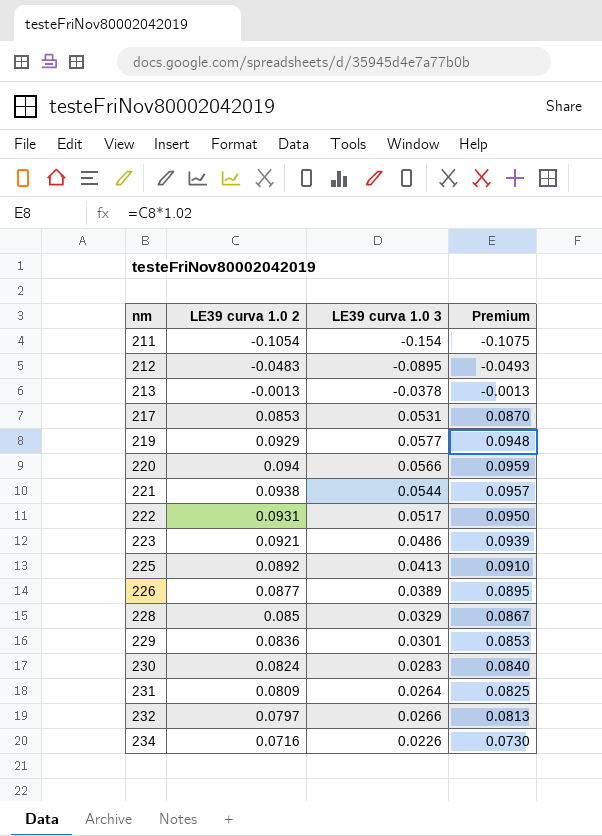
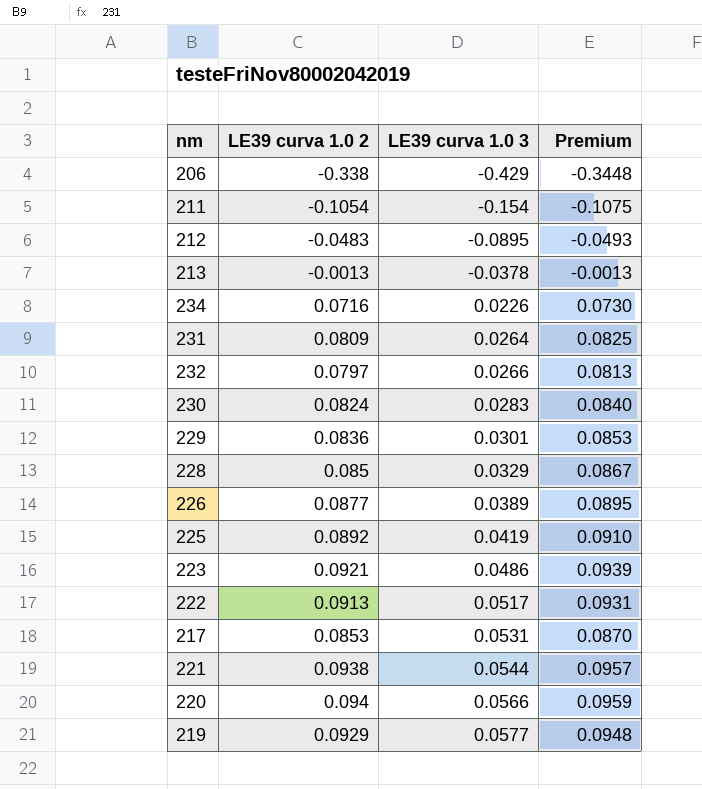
row order: nm ascending -> LE39 curva 1.0 3 ascending
row 206: none -> -0.338 | -0.429 | -0.3448
225 | LE39 curva 1.0 3: 0.0413 -> 0.0419
222 | LE39 curva 1.0 2: 0.0931 -> 0.0913
222 | Premium: 0.0950 -> 0.0931

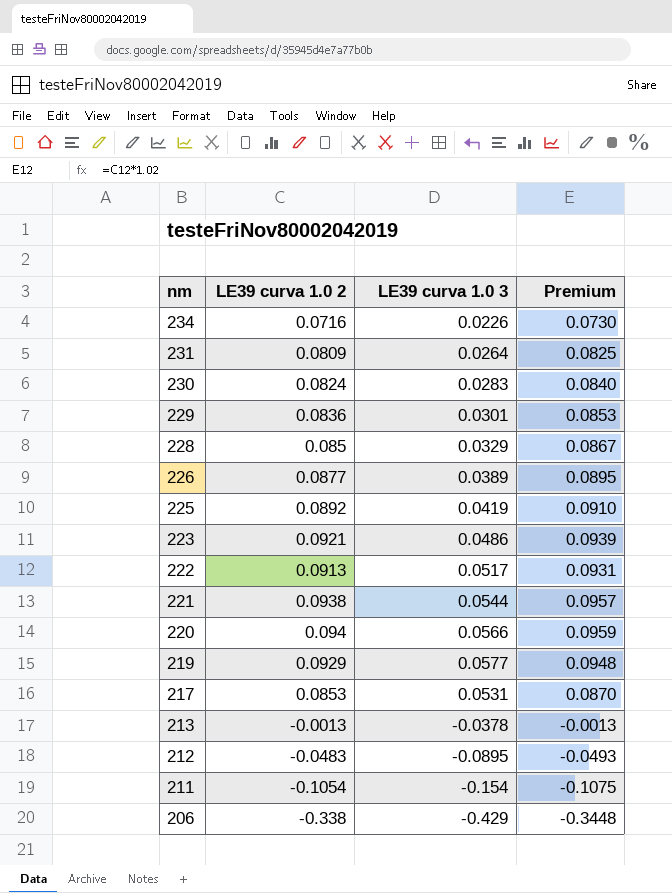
row order: LE39 curva 1.0 3 ascending -> nm descending
row 232: 0.0797 | 0.0266 | 0.0813 -> none

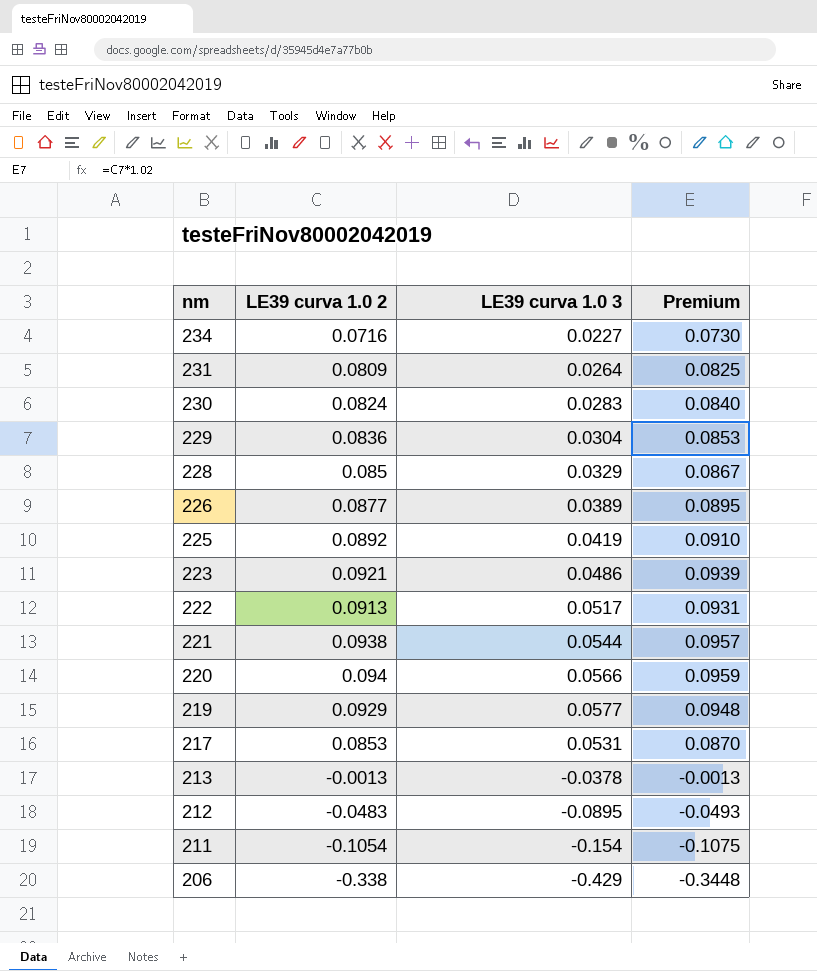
234 | LE39 curva 1.0 3: 0.0226 -> 0.0227
229 | LE39 curva 1.0 3: 0.0301 -> 0.0304

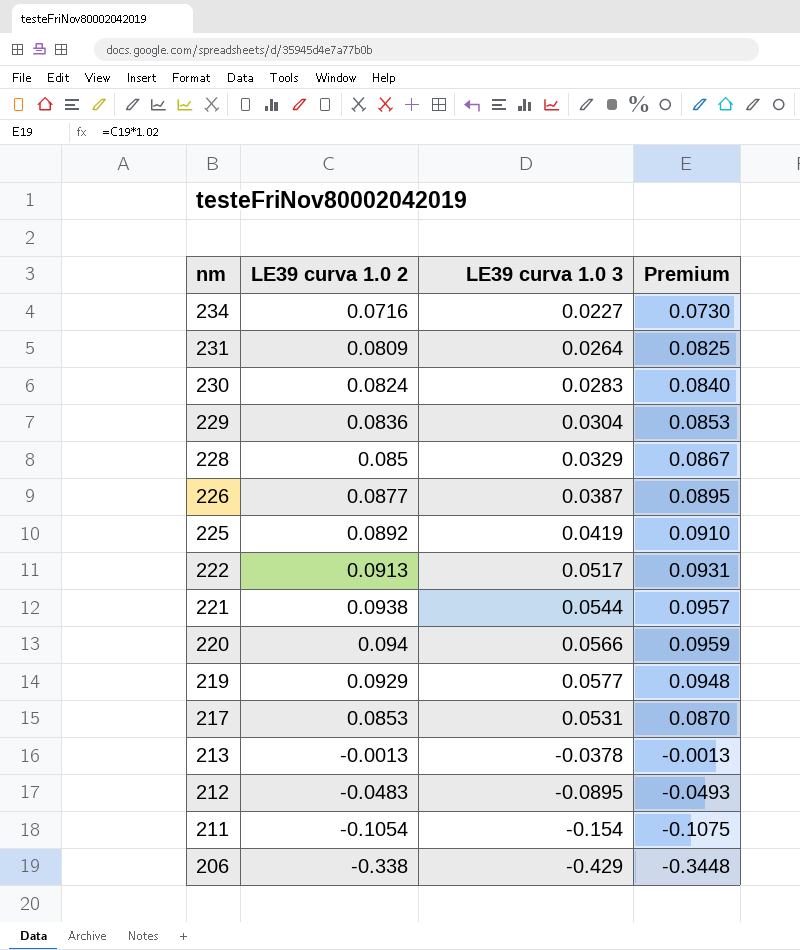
row 223: 0.0921 | 0.0486 | 0.0939 -> none
226 | LE39 curva 1.0 3: 0.0389 -> 0.0387

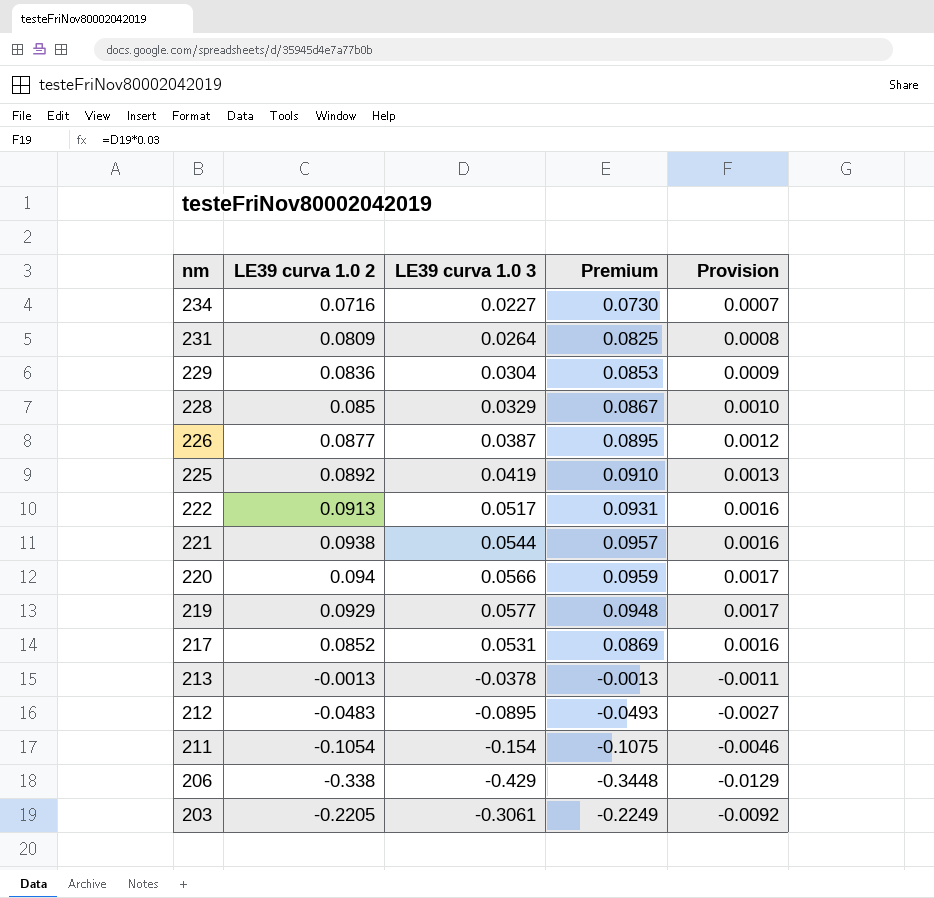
column Provision | formula: none -> [LE39 curva 1.0 3] * 0.03
row 230: 0.0824 | 0.0283 | 0.0840 -> none
217 | LE39 curva 1.0 2: 0.0853 -> 0.0852
217 | Premium: 0.0870 -> 0.0869
row 203: none -> -0.2205 | -0.3061 | -0.2249 | -0.0092

